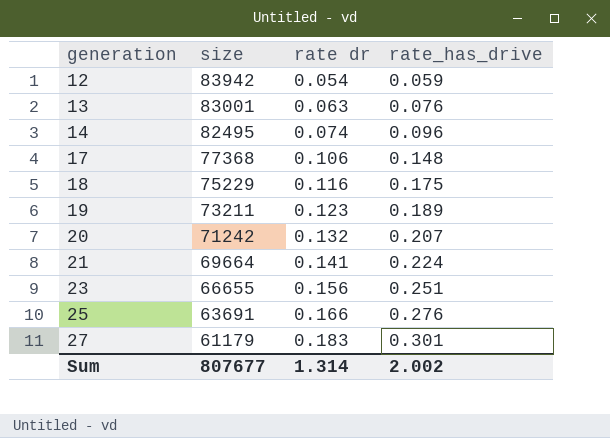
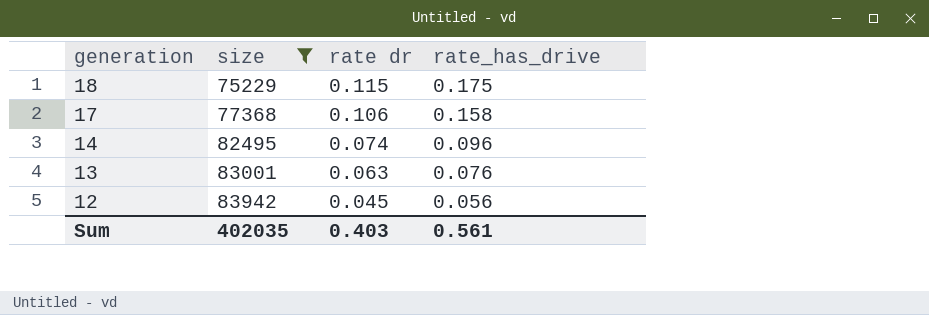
filter: none -> size >= 75229
row order: generation ascending -> generation descending
18 | rate dr: 0.116 -> 0.115
17 | rate_has_drive: 0.148 -> 0.158
12 | rate dr: 0.054 -> 0.045
12 | rate_has_drive: 0.059 -> 0.056
Sum | size: 807677 -> 402035
Sum | rate dr: 1.314 -> 0.403
Sum | rate_has_drive: 2.002 -> 0.561

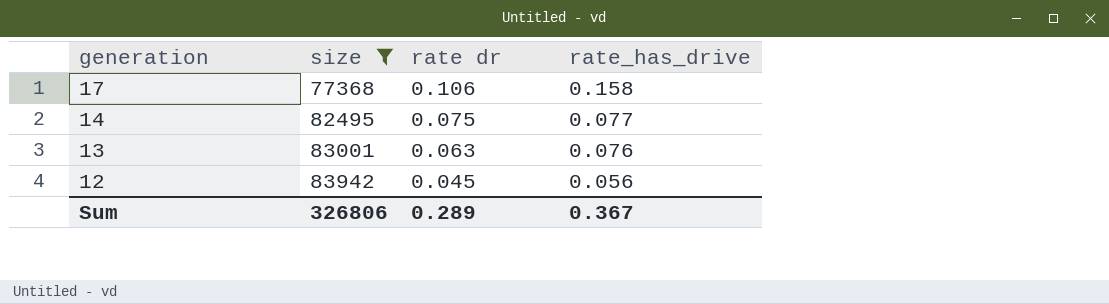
row 18: 75229 | 0.115 | 0.175 -> none
14 | rate dr: 0.074 -> 0.075
14 | rate_has_drive: 0.096 -> 0.077
Sum | size: 402035 -> 326806
Sum | rate dr: 0.403 -> 0.289
Sum | rate_has_drive: 0.561 -> 0.367

